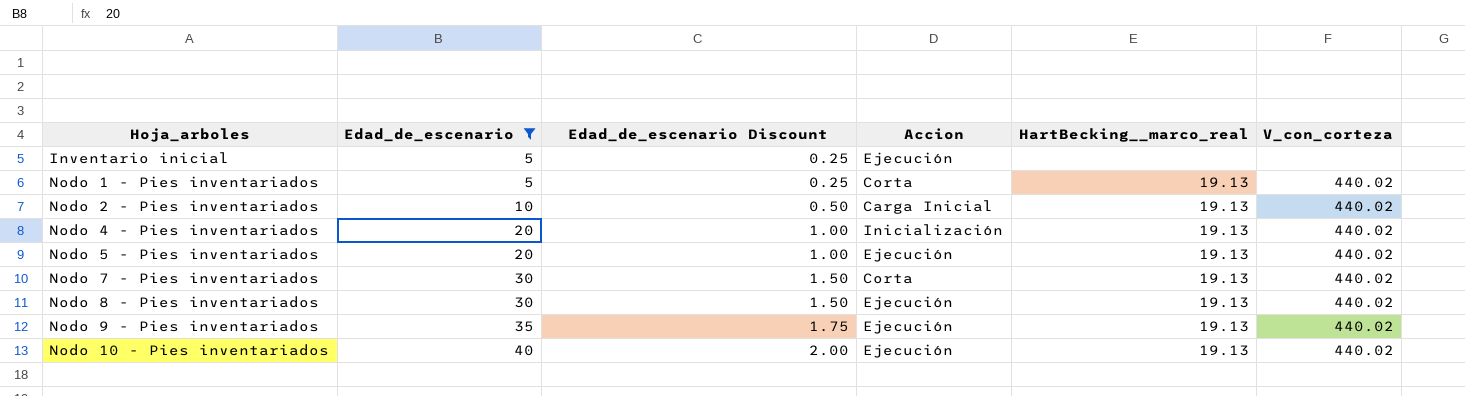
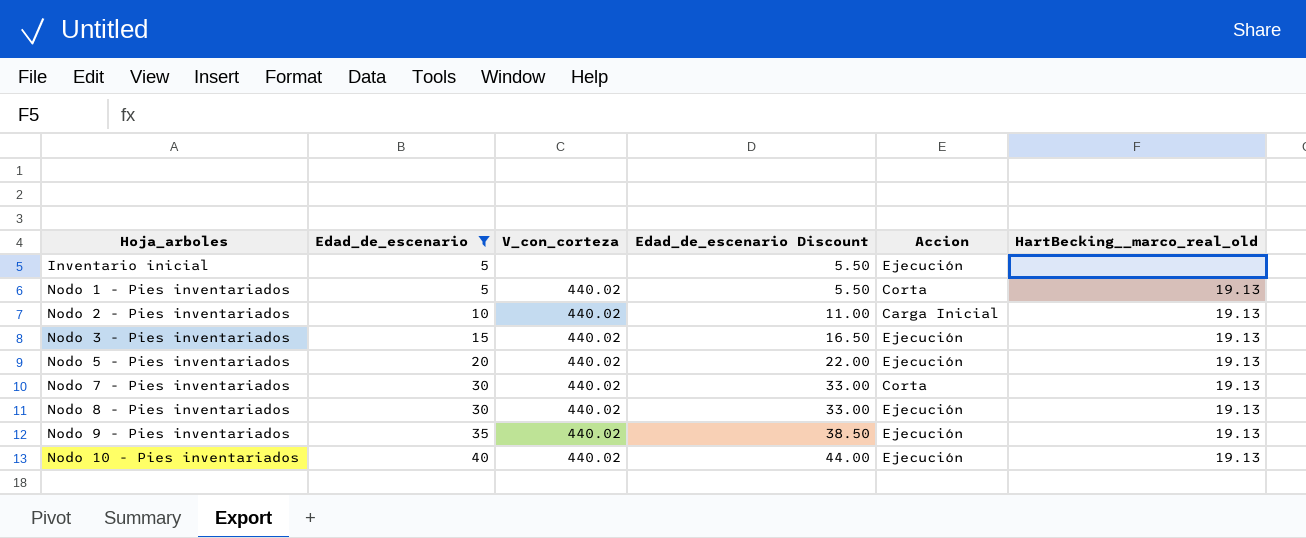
column V_con_corteza | position: 6 -> 3
column Edad_de_escenario Discount | formula: [Edad_de_escenario] * 0.05 -> [Edad_de_escenario] * 1.1
column name: HartBecking__marco_real -> HartBecking__marco_real_old
row Nodo 4 - Pies inventariados: 20 | 1.00 | Inicialización | 19.13 | 440.02 -> none
row Nodo 3 - Pies inventariados: none -> 15 | 440.02 | 16.50 | Ejecución | 19.13

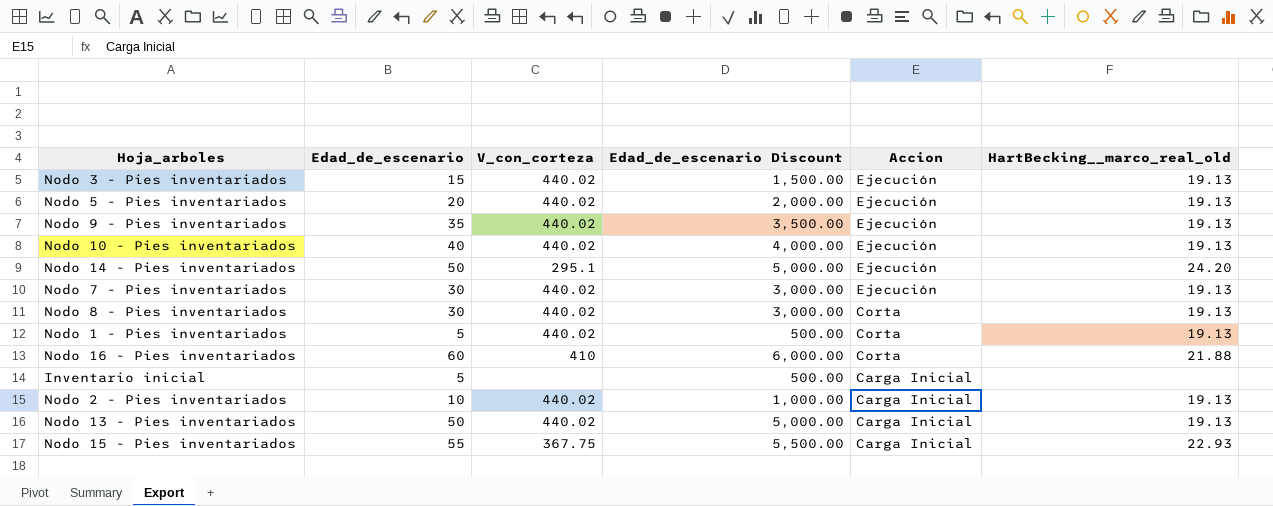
filter: Edad_de_escenario <= 40 -> none
row order: Hoja_arboles ascending -> Accion descending
column Edad_de_escenario Discount | formula: [Edad_de_escenario] * 1.1 -> [Edad_de_escenario] * 100
Nodo 7 - Pies inventariados | Accion: Corta -> Ejecución
Nodo 8 - Pies inventariados | Accion: Ejecución -> Corta
Inventario inicial | Accion: Ejecución -> Carga Inicial

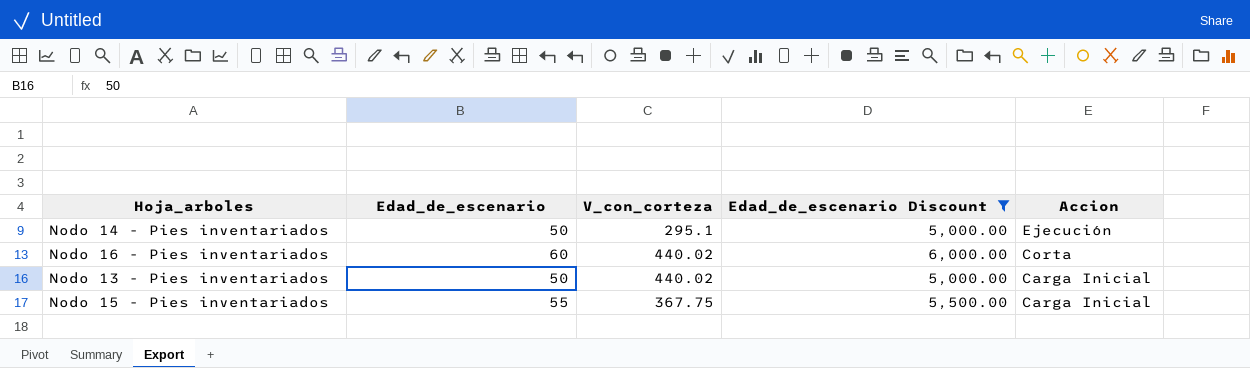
filter: none -> Edad_de_escenario Discount >= 5,000.00
column HartBecking__marco_real_old | position: 6 -> none
Nodo 16 - Pies inventariados | V_con_corteza: 410 -> 440.02

